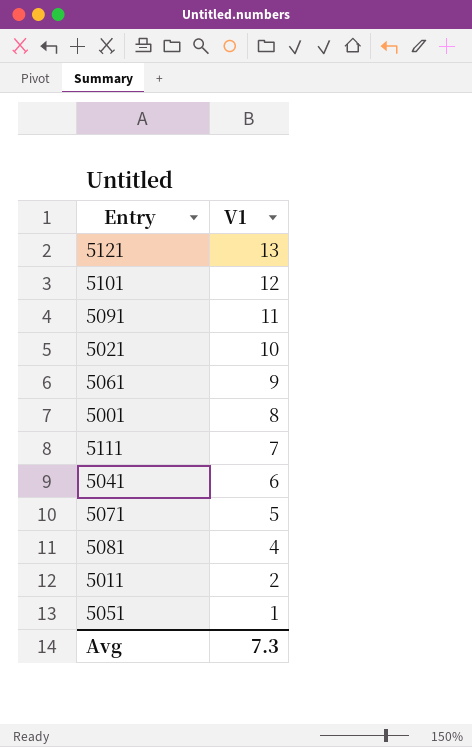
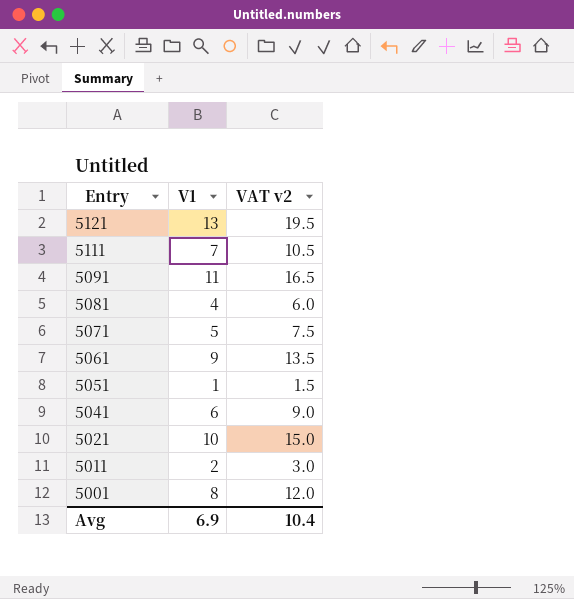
row order: V1 descending -> Entry descending
column VAT v2 | formula: none -> [V1] * 1.5
row 5101: 12 -> none
Avg | V1: 7.3 -> 6.9

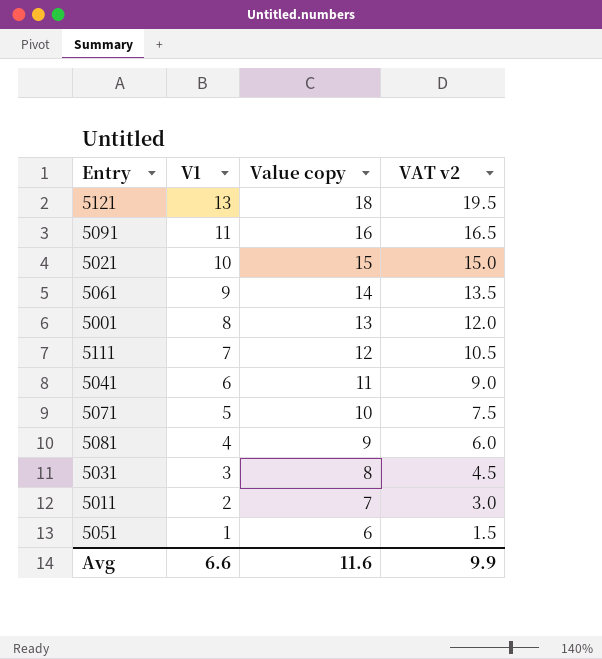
row order: Entry descending -> V1 descending
column Value copy | formula: none -> [V1] + 5
row 5031: none -> 3 | 8 | 4.5
Avg | V1: 6.9 -> 6.6
Avg | VAT v2: 10.4 -> 9.9

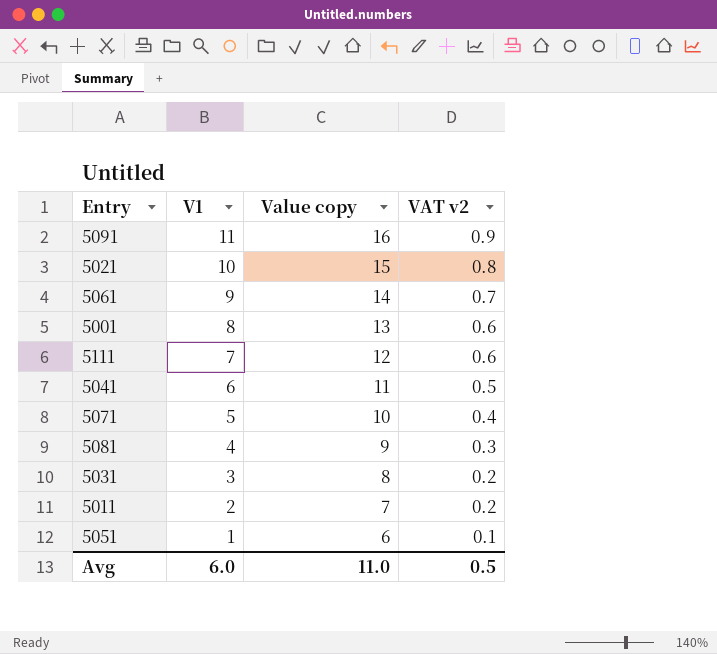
column VAT v2 | formula: [V1] * 1.5 -> [V1] * 0.08
row 5121: 13 | 18 | 19.5 -> none
Avg | V1: 6.6 -> 6.0
Avg | Value copy: 11.6 -> 11.0
Avg | VAT v2: 9.9 -> 0.5

